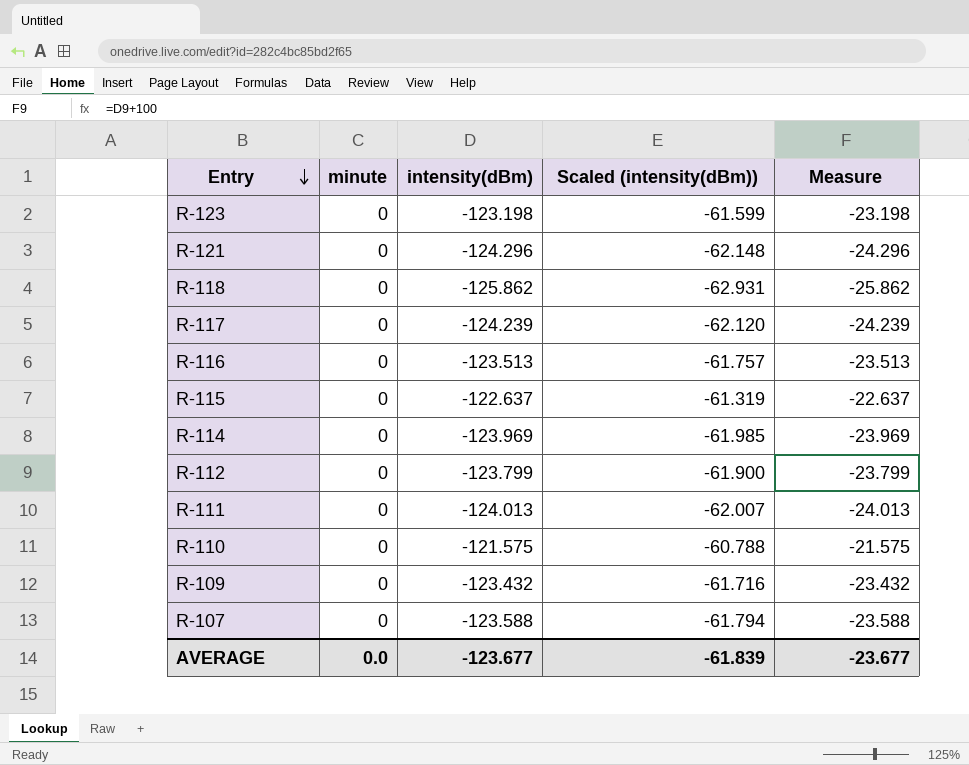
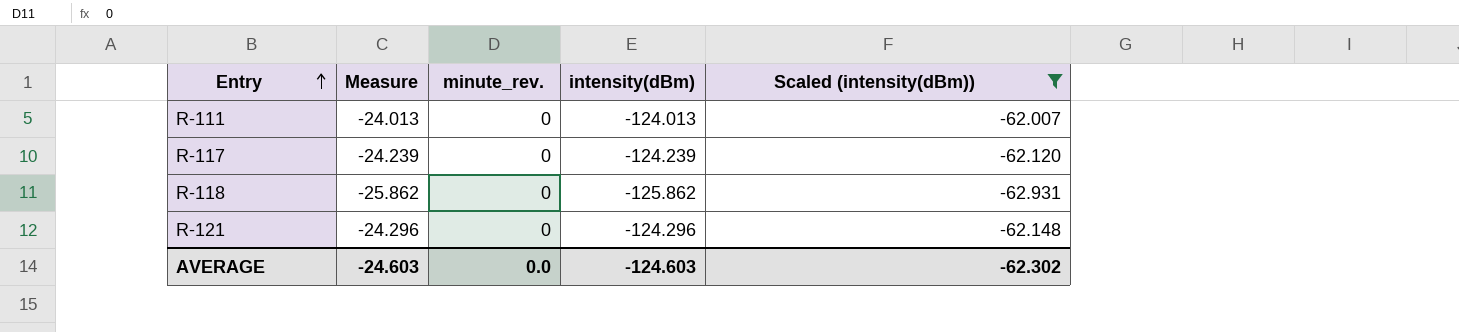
filter: none -> Scaled (intensity(dBm)) <= -62.007
row order: Entry descending -> Entry ascending
column Measure | position: 5 -> 2
column name: minute -> minute_rev.
AVERAGE | Measure: -23.677 -> -24.603
AVERAGE | intensity(dBm): -123.677 -> -124.603
AVERAGE | Scaled (intensity(dBm)): -61.839 -> -62.302

